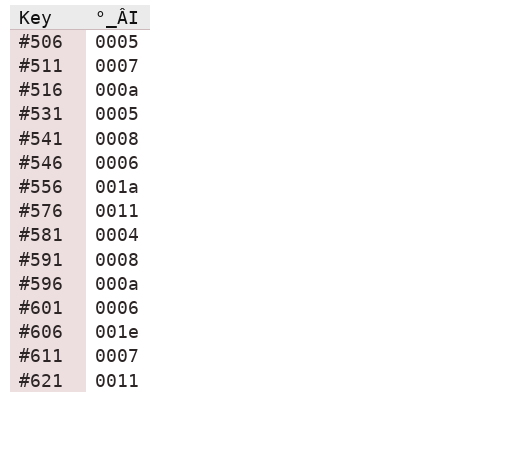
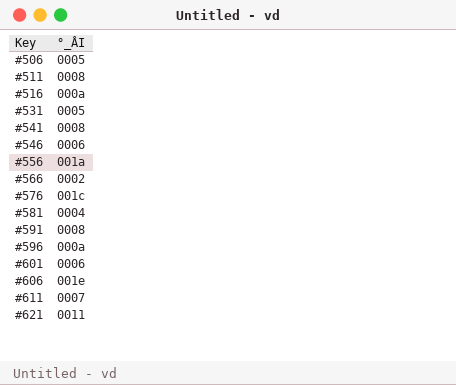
#511 | °_ÂI: 0007 -> 0008
row #566: none -> 0002
#576 | °_ÂI: 0011 -> 001c

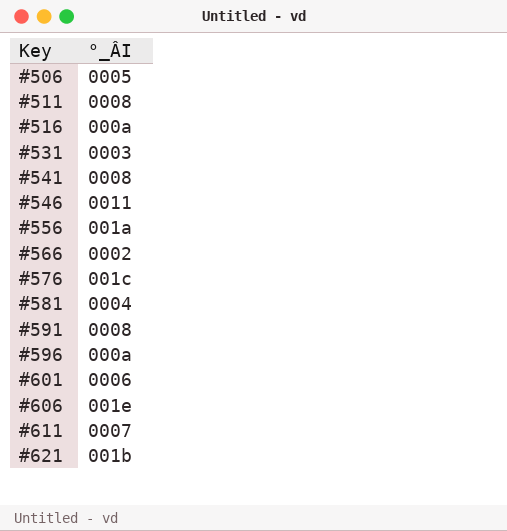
#531 | °_ÂI: 0005 -> 0003
#546 | °_ÂI: 0006 -> 0011
#621 | °_ÂI: 0011 -> 001b

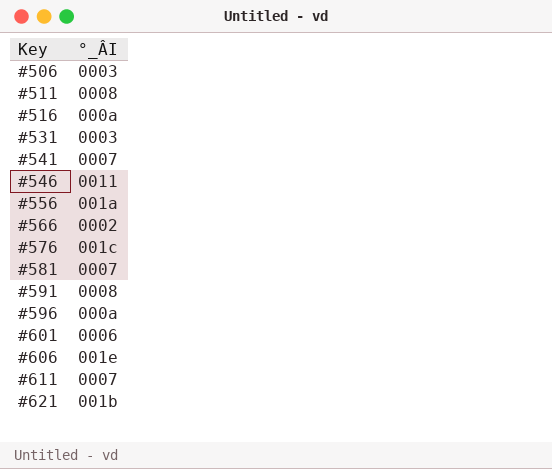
#506 | °_ÂI: 0005 -> 0003
#541 | °_ÂI: 0008 -> 0007
#581 | °_ÂI: 0004 -> 0007

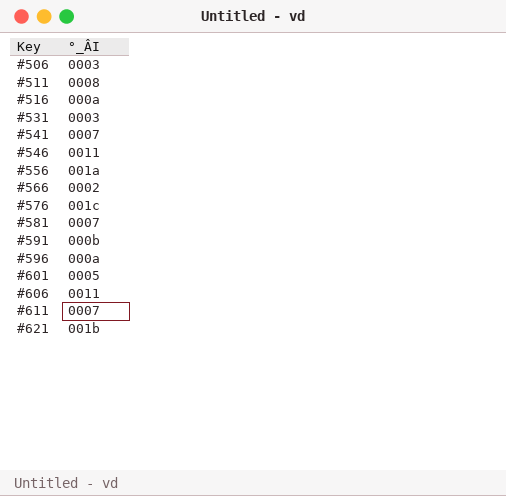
#591 | °_ÂI: 0008 -> 000b
#601 | °_ÂI: 0006 -> 0005
#606 | °_ÂI: 001e -> 0011

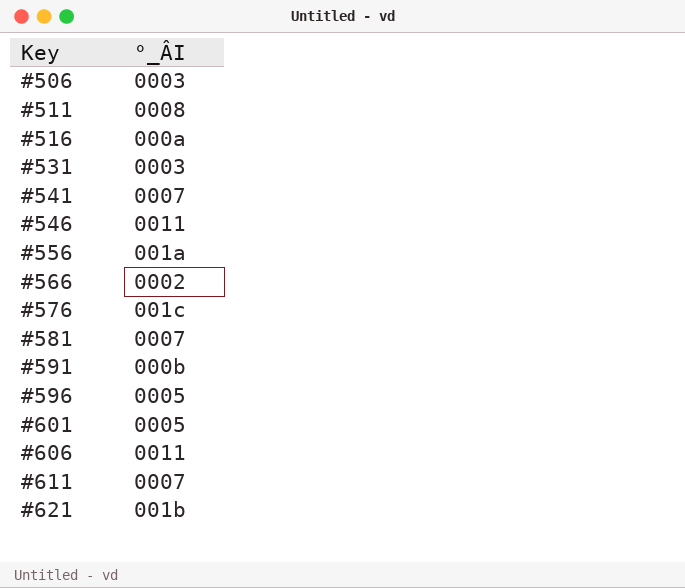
#596 | °_ÂI: 000a -> 0005

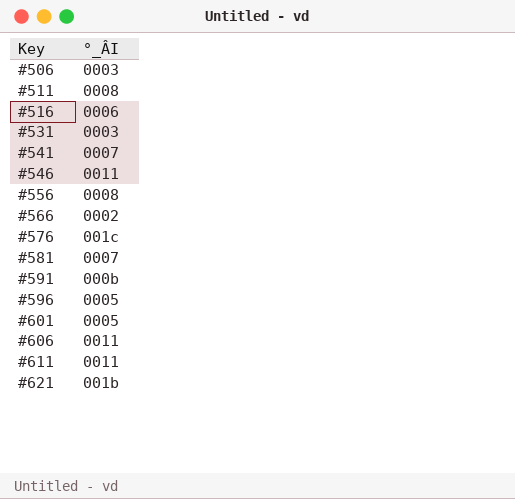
#516 | °_ÂI: 000a -> 0006
#556 | °_ÂI: 001a -> 0008
#611 | °_ÂI: 0007 -> 0011

